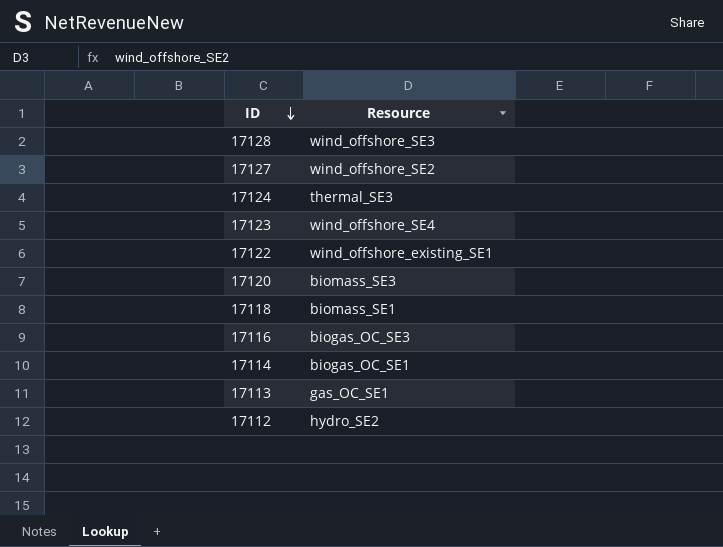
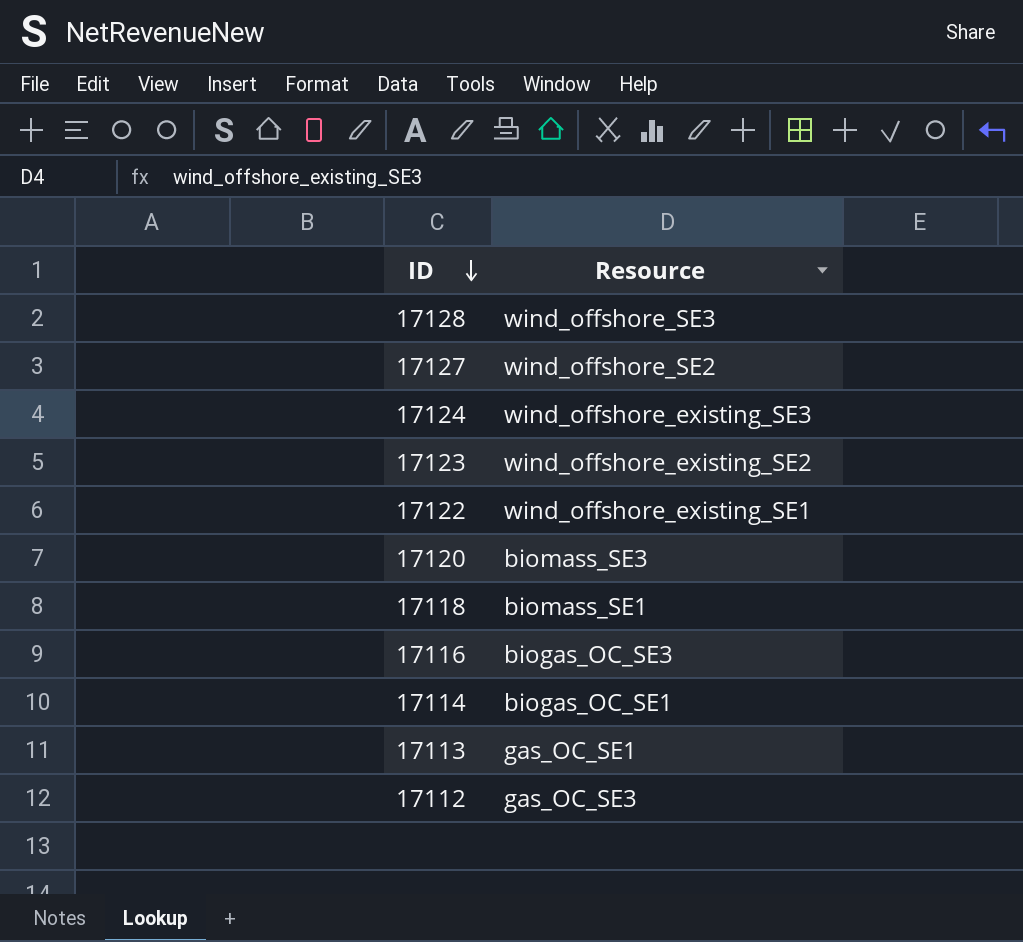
17124 | Resource: thermal_SE3 -> wind_offshore_existing_SE3
17123 | Resource: wind_offshore_SE4 -> wind_offshore_existing_SE2
17112 | Resource: hydro_SE2 -> gas_OC_SE3

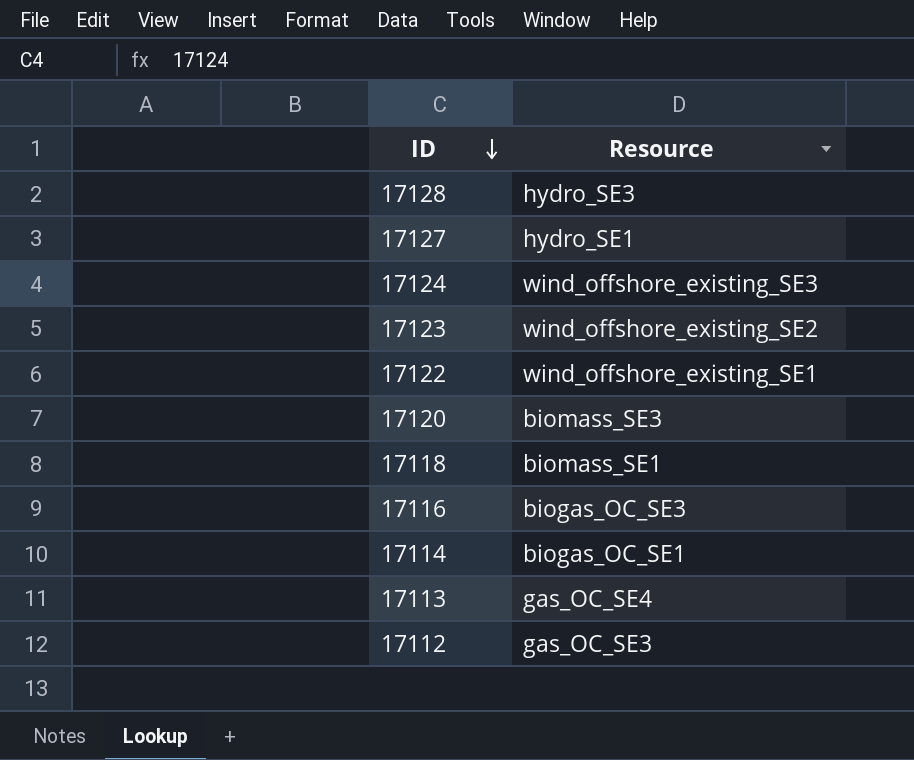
17128 | Resource: wind_offshore_SE3 -> hydro_SE3
17127 | Resource: wind_offshore_SE2 -> hydro_SE1
17113 | Resource: gas_OC_SE1 -> gas_OC_SE4

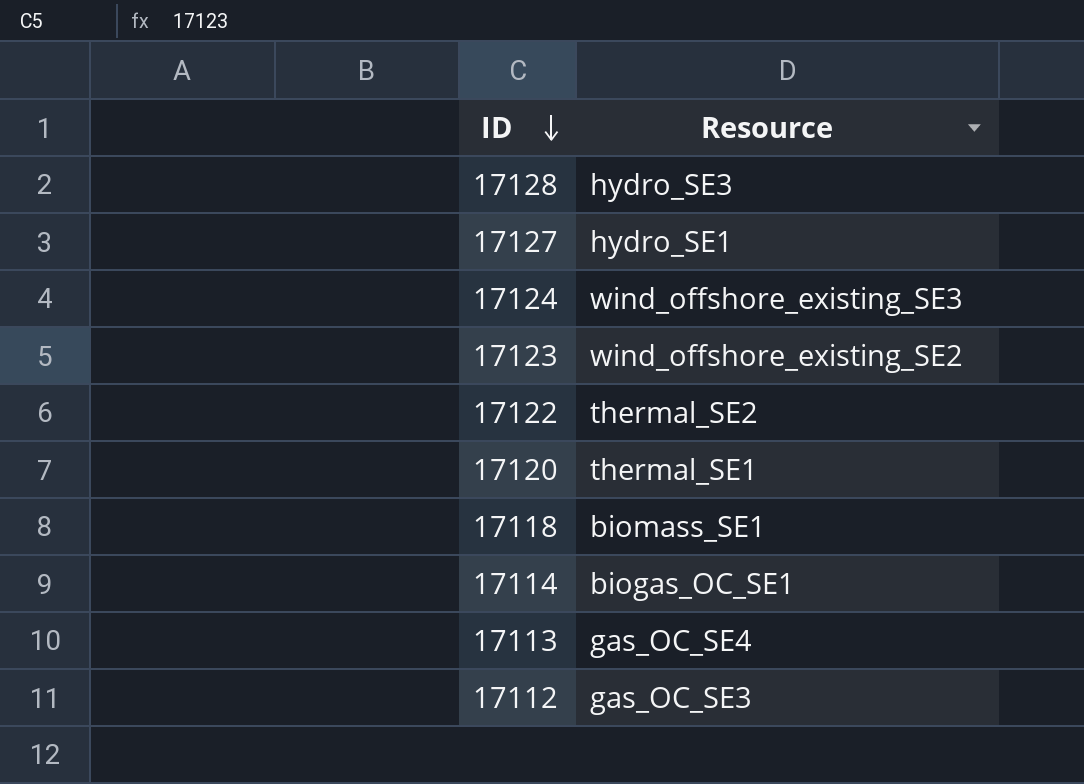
row 17116: biogas_OC_SE3 -> none
17122 | Resource: wind_offshore_existing_SE1 -> thermal_SE2
17120 | Resource: biomass_SE3 -> thermal_SE1

